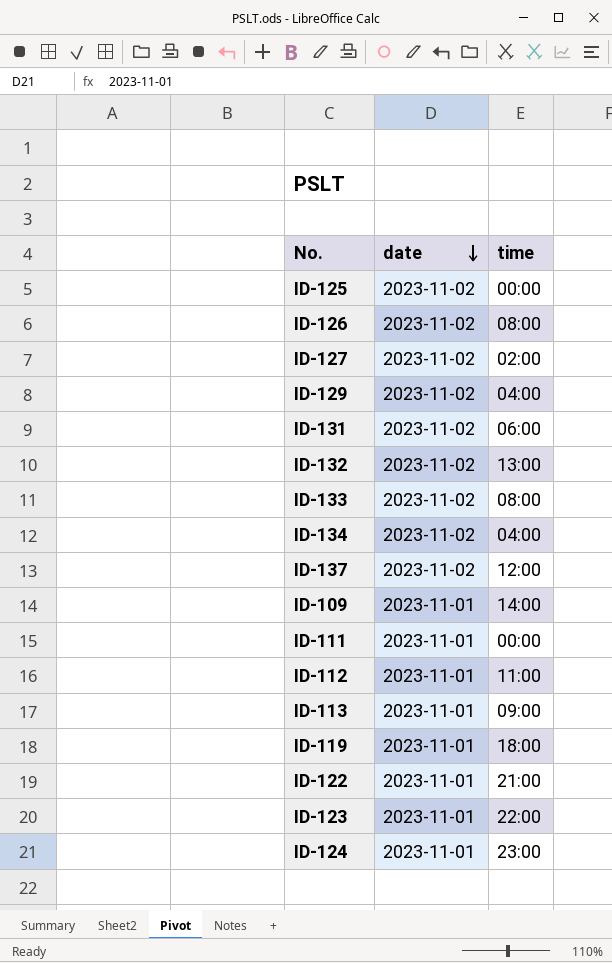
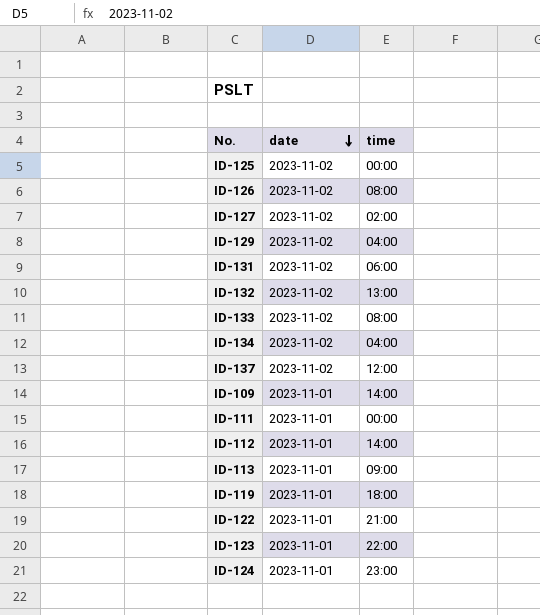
ID-112 | time: 11:00 -> 14:00

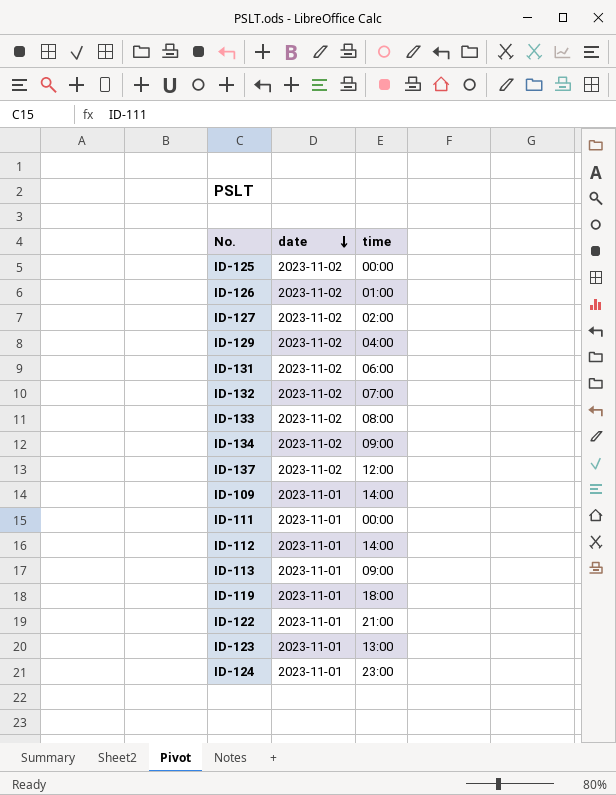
ID-126 | time: 08:00 -> 01:00
ID-132 | time: 13:00 -> 07:00
ID-134 | time: 04:00 -> 09:00
ID-123 | time: 22:00 -> 13:00

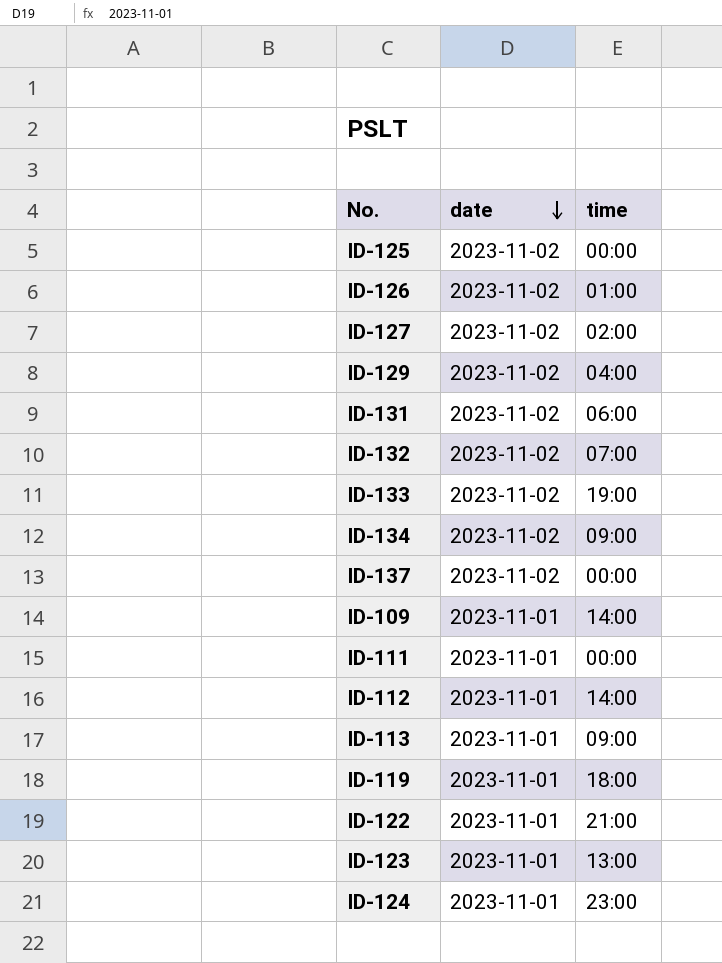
ID-133 | time: 08:00 -> 19:00
ID-137 | time: 12:00 -> 00:00

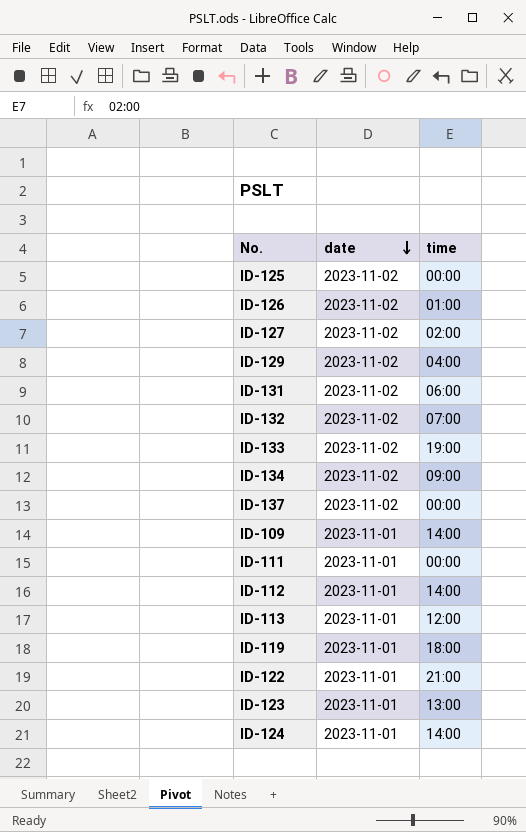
ID-113 | time: 09:00 -> 12:00
ID-124 | time: 23:00 -> 14:00

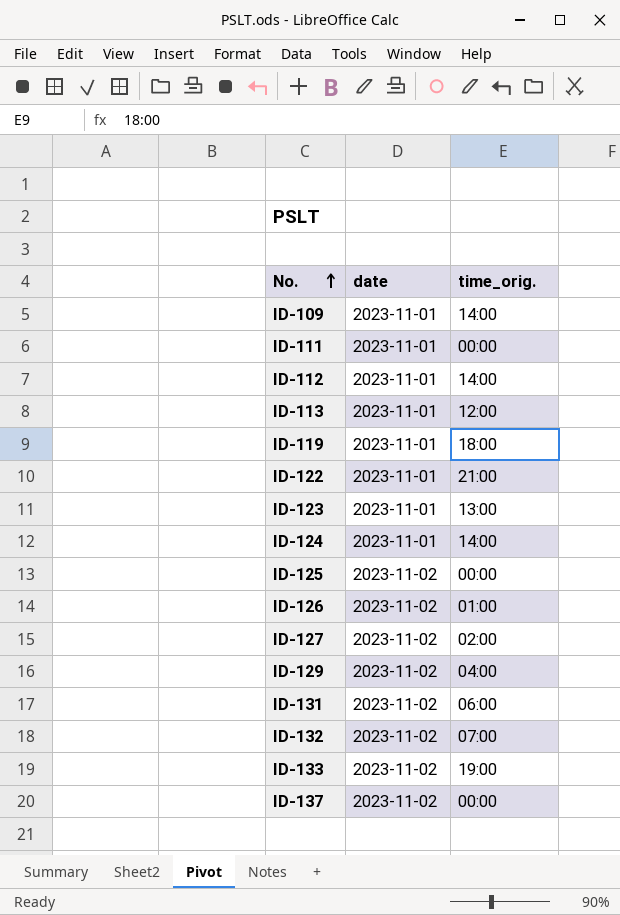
row order: date descending -> No. ascending
column name: time -> time_orig.
row ID-134: 2023-11-02 | 09:00 -> none

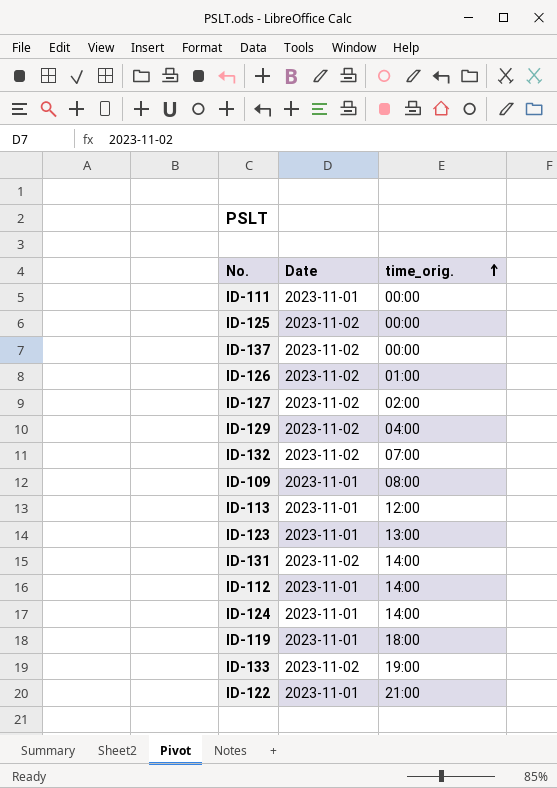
row order: No. ascending -> time_orig. ascending
column name: date -> Date
ID-109 | time_orig.: 14:00 -> 08:00
ID-131 | time_orig.: 06:00 -> 14:00

